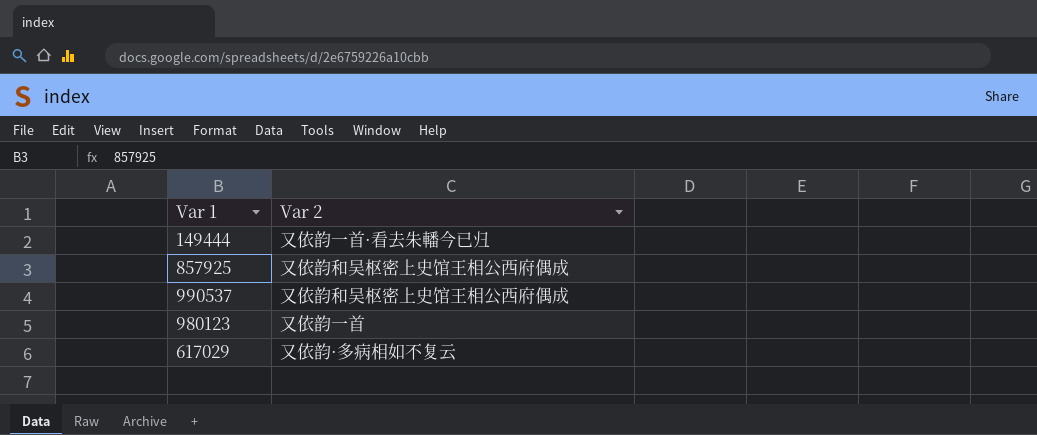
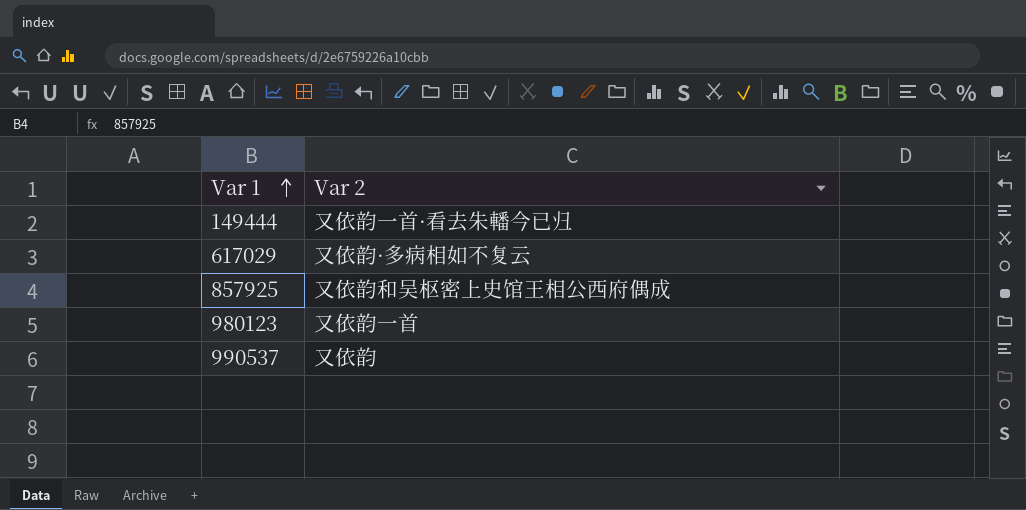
row order: none -> Var 1 ascending
990537 | Var 2: 又依韵和吴枢密上史馆王相公西府偶成 -> 又依韵

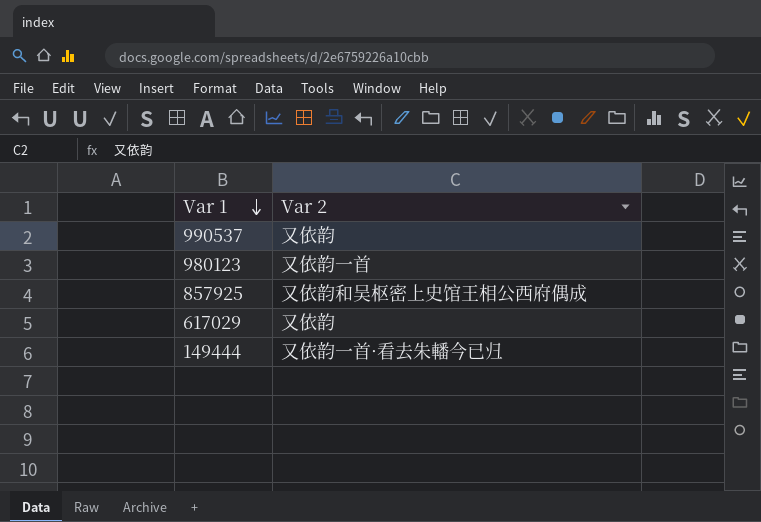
row order: Var 1 ascending -> Var 1 descending
617029 | Var 2: 又依韵·多病相如不复云 -> 又依韵

